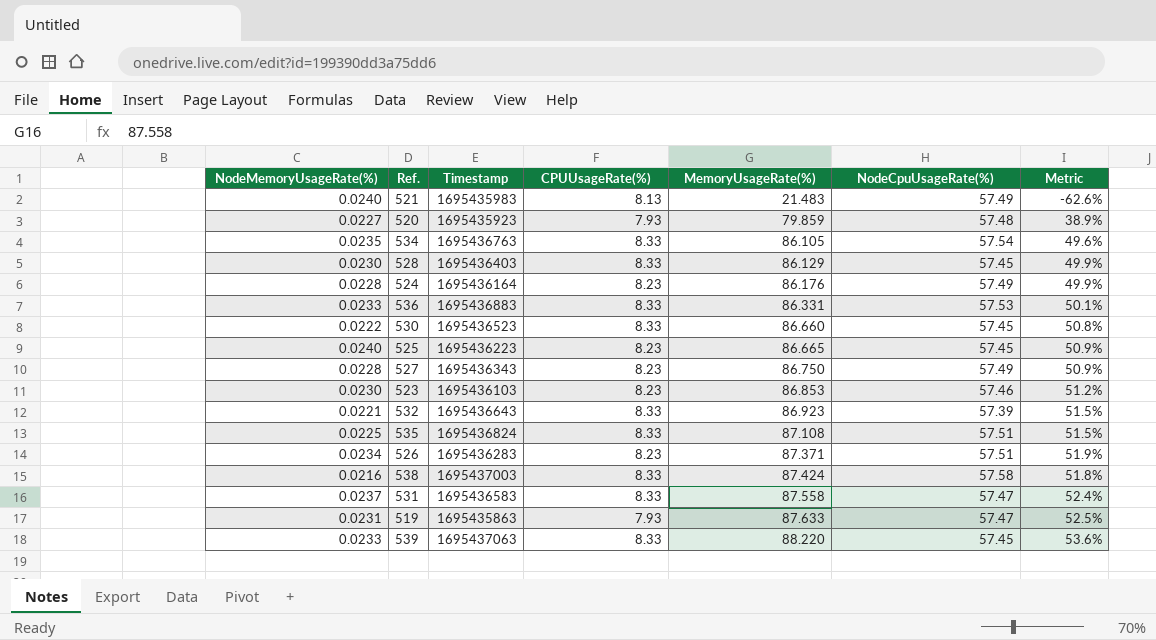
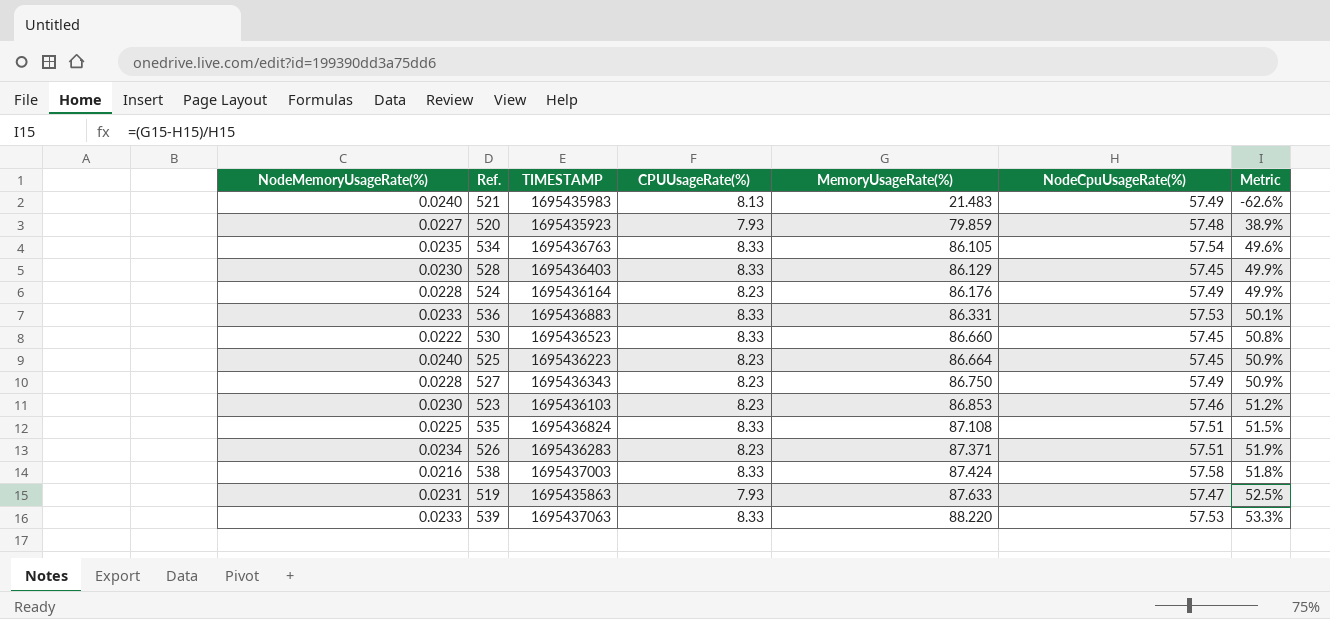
column name: Timestamp -> TIMESTAMP
row 532: 0.0221 | 1695436643 | 8.33 | 86.923 | 57.39 | 51.5% -> none
row 531: 0.0237 | 1695436583 | 8.33 | 87.558 | 57.47 | 52.4% -> none
525 | MemoryUsageRate(%): 86.665 -> 86.664
539 | NodeCpuUsageRate(%): 57.45 -> 57.53
539 | Metric: 53.6% -> 53.3%

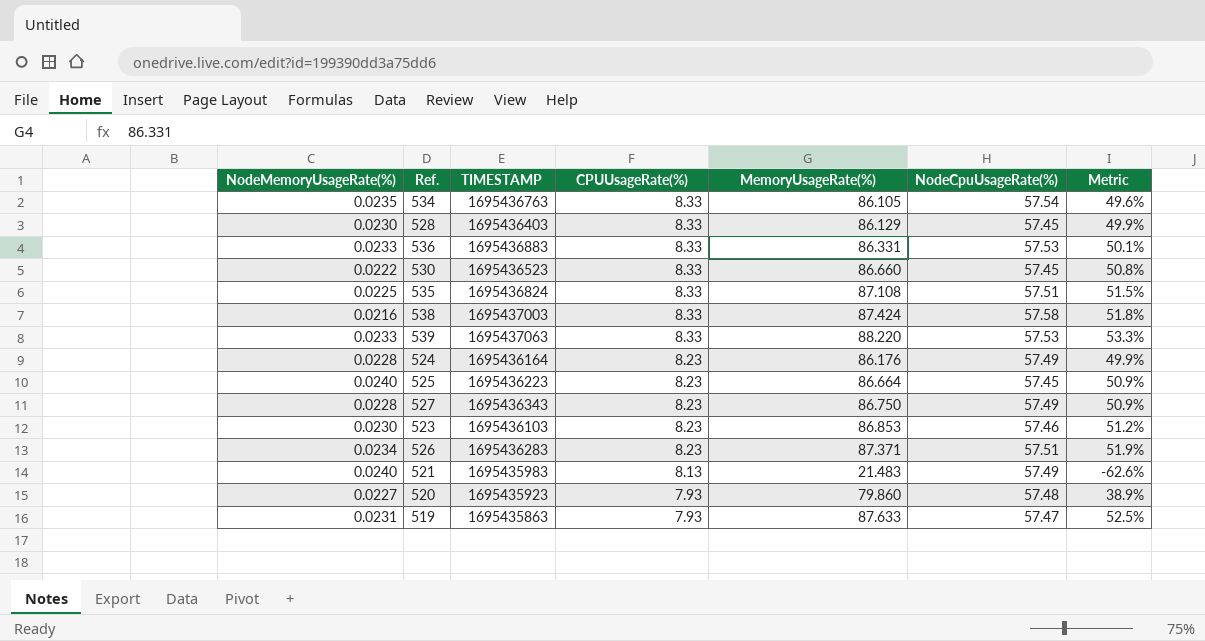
row order: MemoryUsageRate(%) ascending -> CPUUsageRate(%) descending
520 | MemoryUsageRate(%): 79.859 -> 79.860

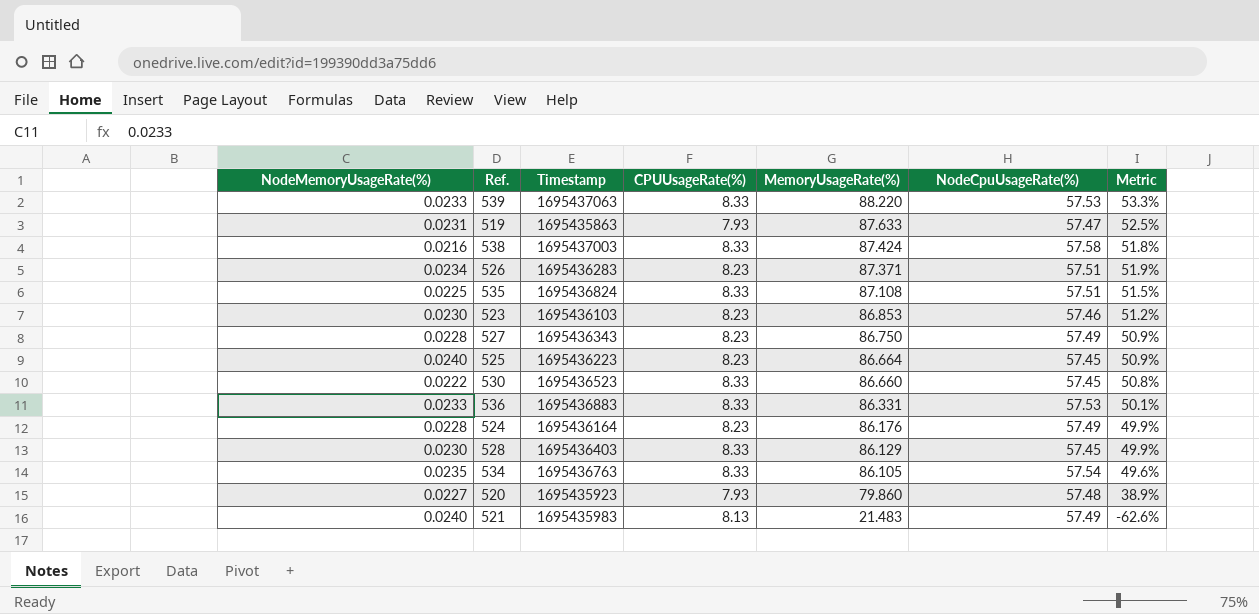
row order: CPUUsageRate(%) descending -> MemoryUsageRate(%) descending
column name: TIMESTAMP -> Timestamp

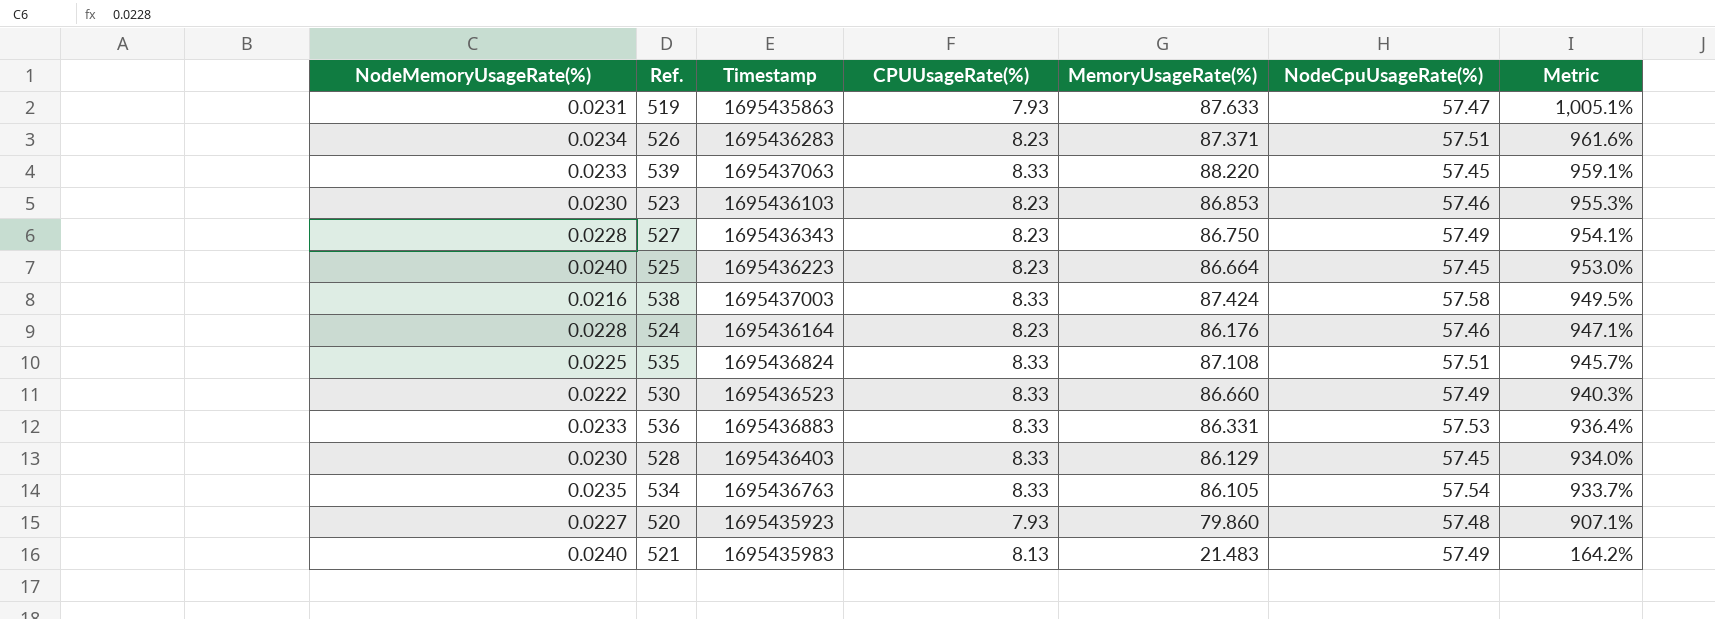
row order: MemoryUsageRate(%) descending -> Metric descending
column Metric | formula: ([MemoryUsageRate(%)] - [NodeCpuUsageRate(%)]) / [NodeCpuUsageRate(%)] -> ([MemoryUsageRate(%)] - [CPUUsageRate(%)]) / [CPUUsageRate(%)]
539 | NodeCpuUsageRate(%): 57.53 -> 57.45
524 | NodeCpuUsageRate(%): 57.49 -> 57.46
530 | NodeCpuUsageRate(%): 57.45 -> 57.49

